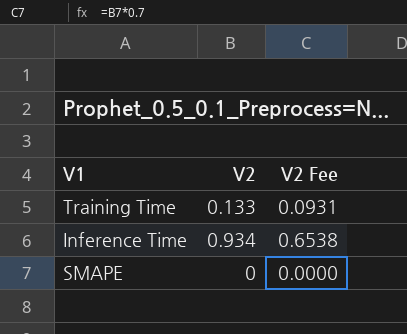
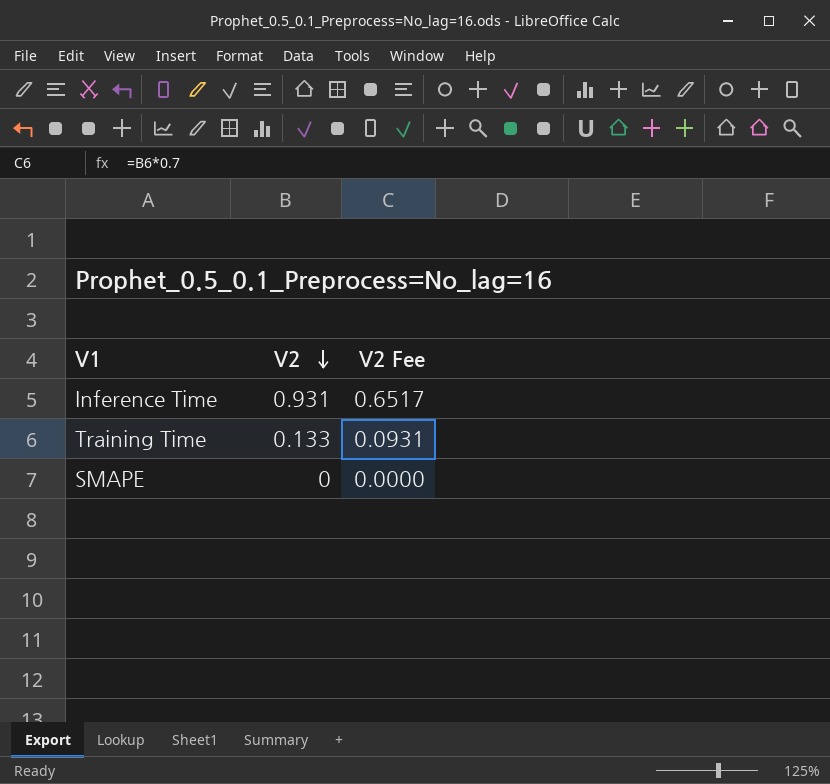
row order: none -> V2 descending
Inference Time | V2: 0.934 -> 0.931
Inference Time | V2 Fee: 0.6538 -> 0.6517

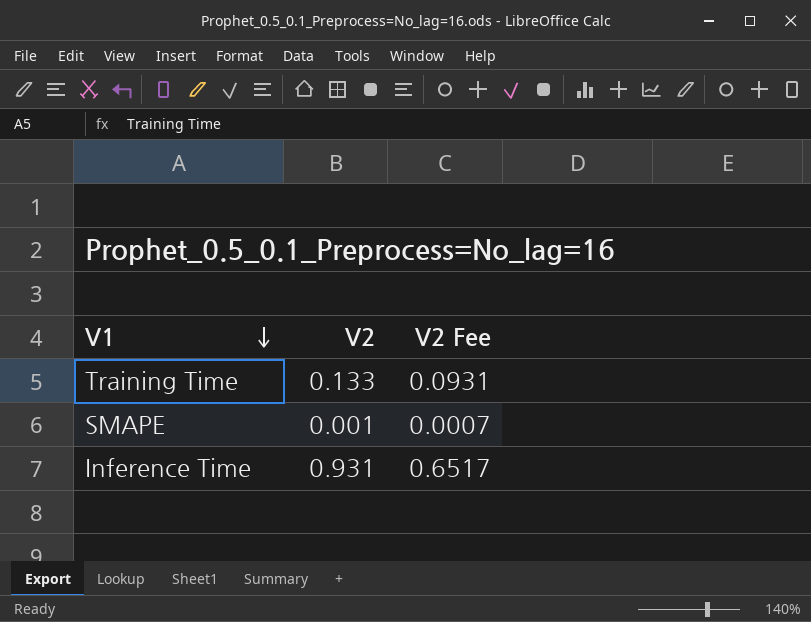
row order: V2 descending -> V1 descending
SMAPE | V2: 0 -> 0.001
SMAPE | V2 Fee: 0.0000 -> 0.0007

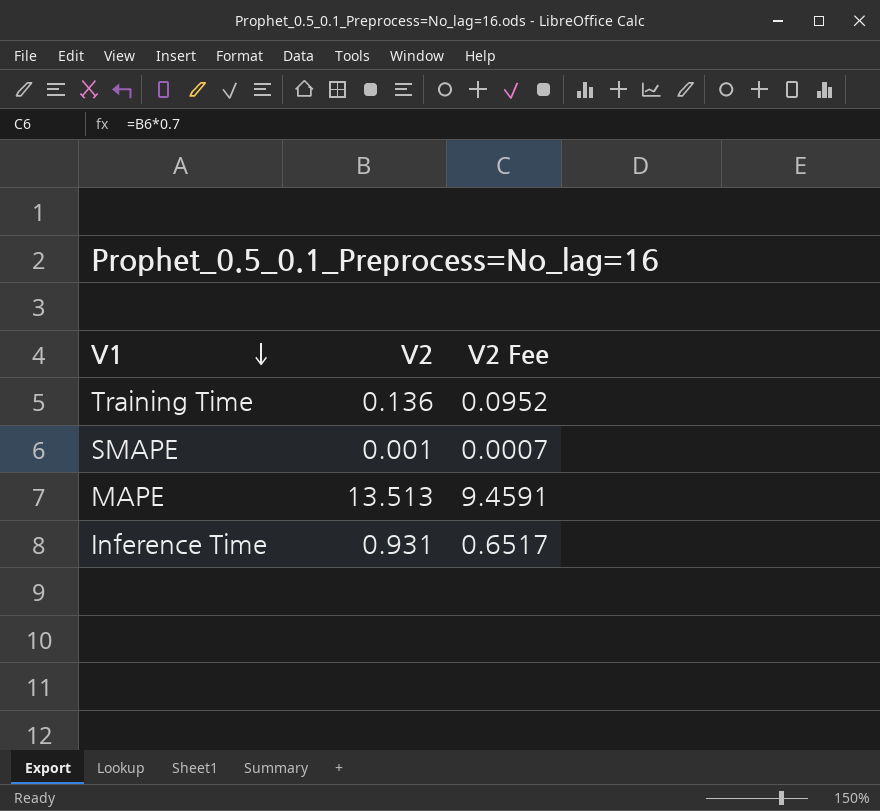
Training Time | V2: 0.133 -> 0.136
Training Time | V2 Fee: 0.0931 -> 0.0952
row MAPE: none -> 13.513 | 9.4591

